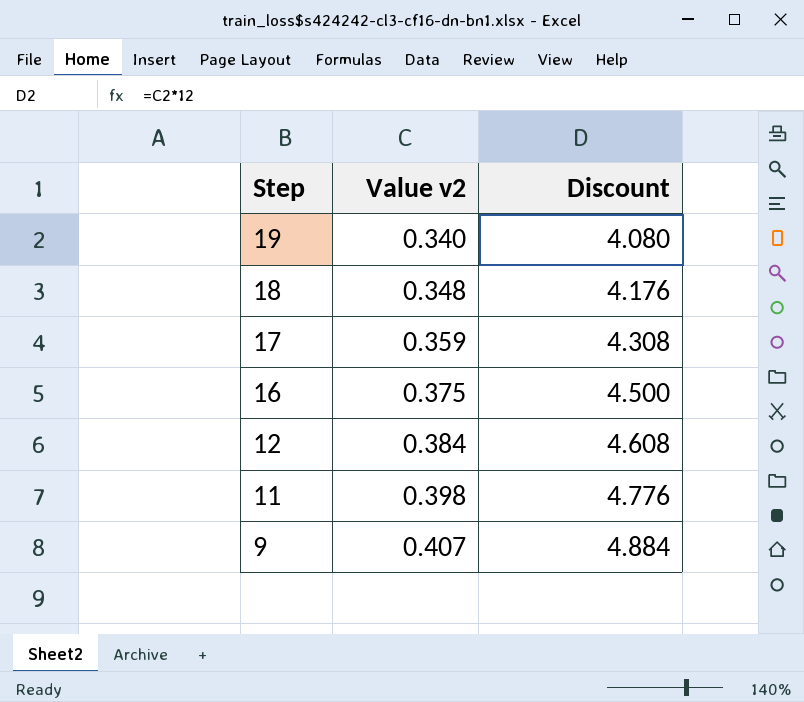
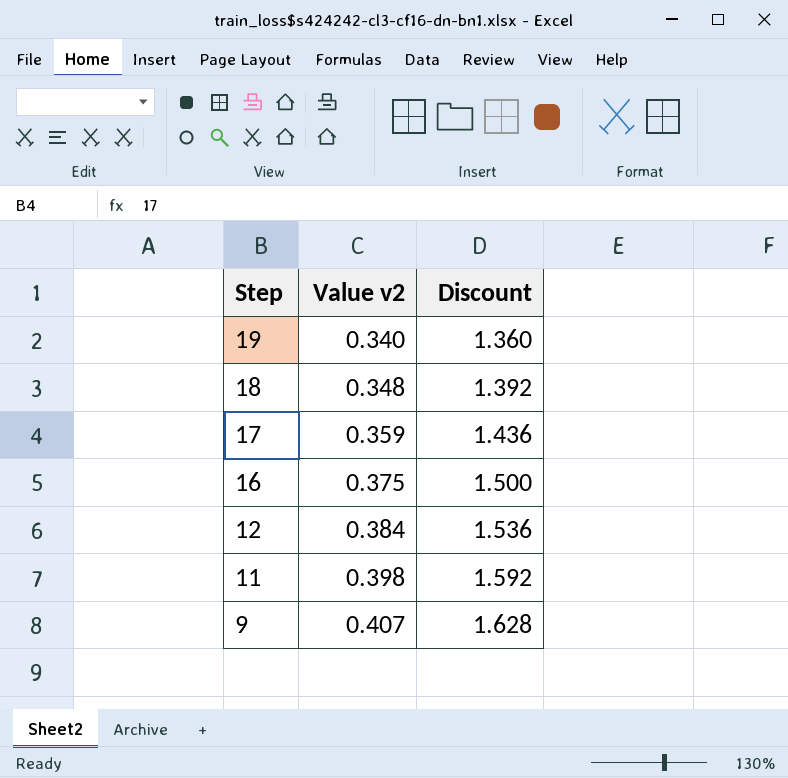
column Discount | formula: [Value v2] * 12 -> [Value v2] * 4

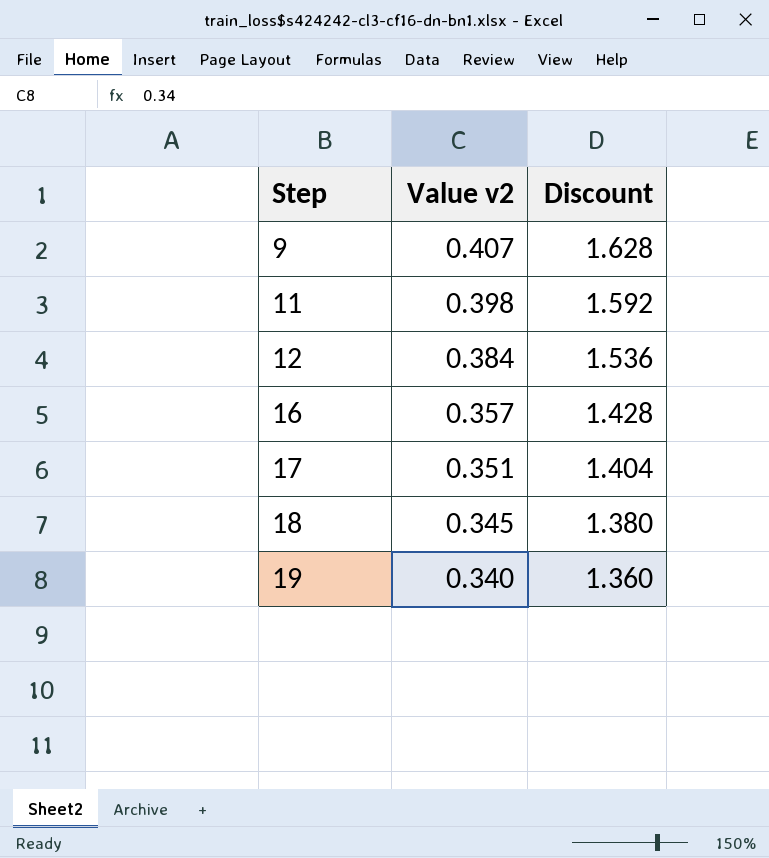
row order: Step descending -> Step ascending
16 | Value v2: 0.375 -> 0.357
16 | Discount: 1.500 -> 1.428
17 | Value v2: 0.359 -> 0.351
17 | Discount: 1.436 -> 1.404
18 | Value v2: 0.348 -> 0.345
18 | Discount: 1.392 -> 1.380

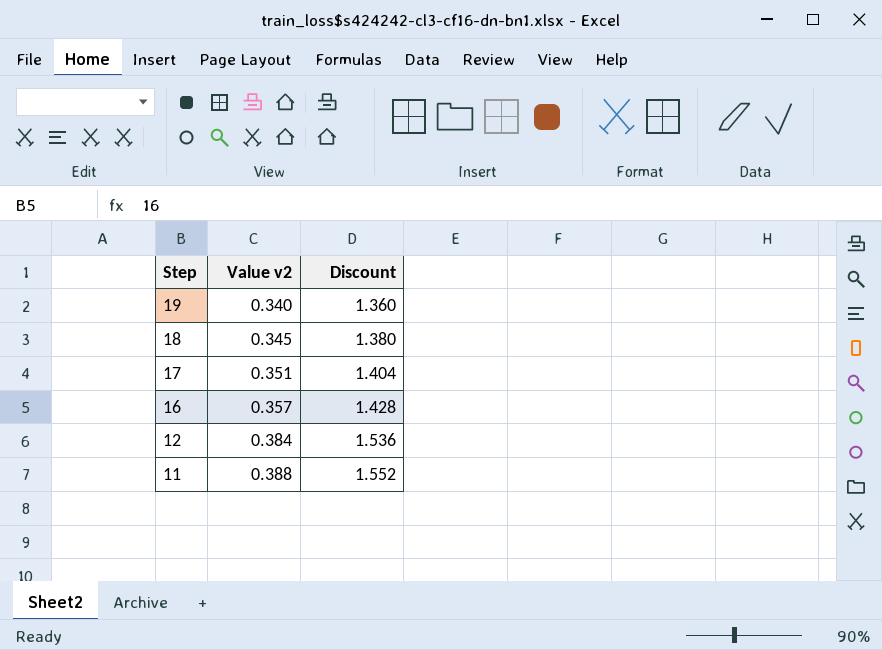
row order: Step ascending -> Step descending
row 9: 0.407 | 1.628 -> none
11 | Value v2: 0.398 -> 0.388
11 | Discount: 1.592 -> 1.552

